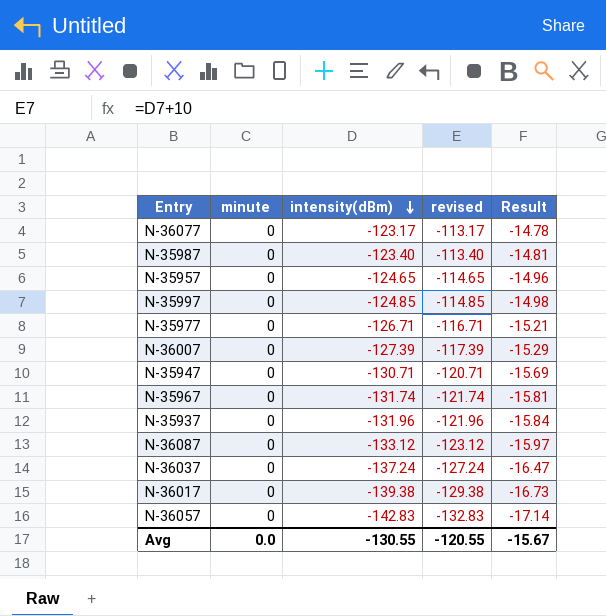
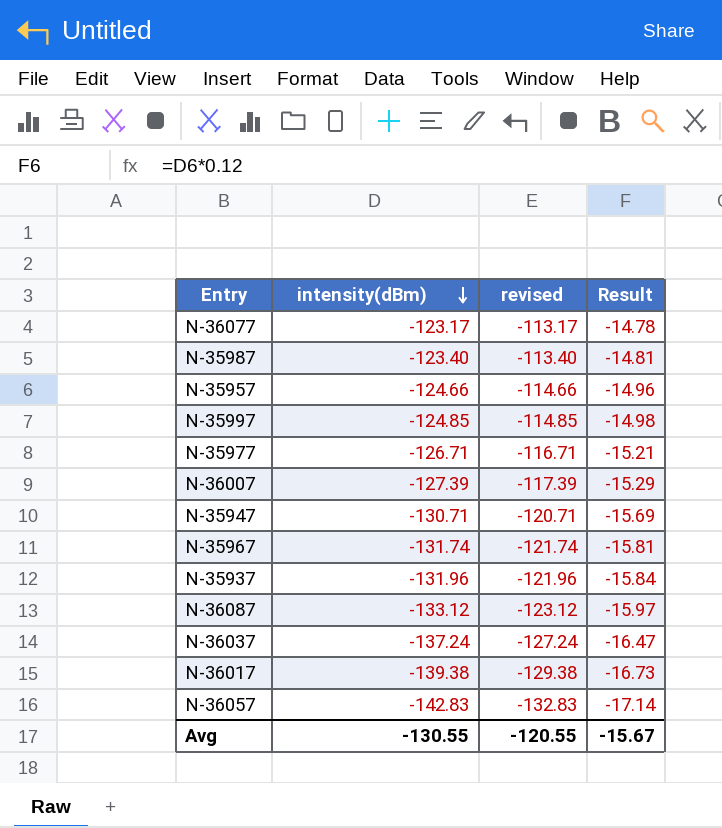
column minute | position: 2 -> none
N-35957 | intensity(dBm): -124.65 -> -124.66
N-35957 | revised: -114.65 -> -114.66

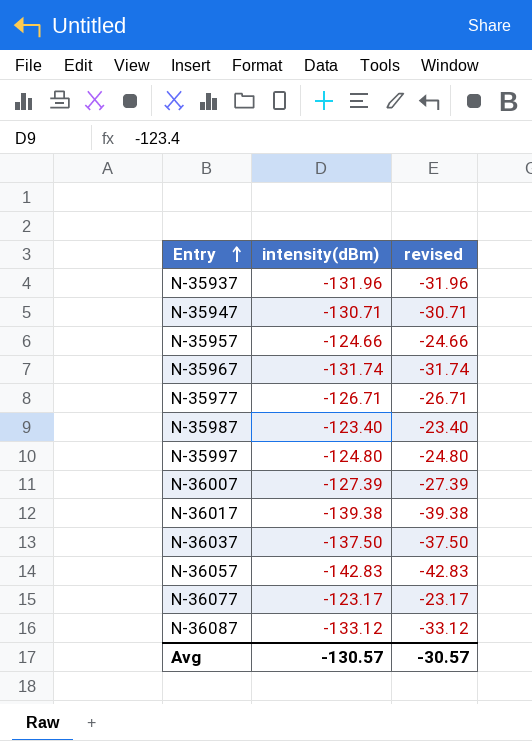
row order: intensity(dBm) descending -> Entry ascending
column Result | formula: [intensity(dBm)] * 0.12 -> none
column revised | formula: [intensity(dBm)] + 10 -> [intensity(dBm)] + 100
N-35997 | intensity(dBm): -124.85 -> -124.80
N-36037 | intensity(dBm): -137.24 -> -137.50
Avg | intensity(dBm): -130.55 -> -130.57
Avg | revised: -120.55 -> -30.57

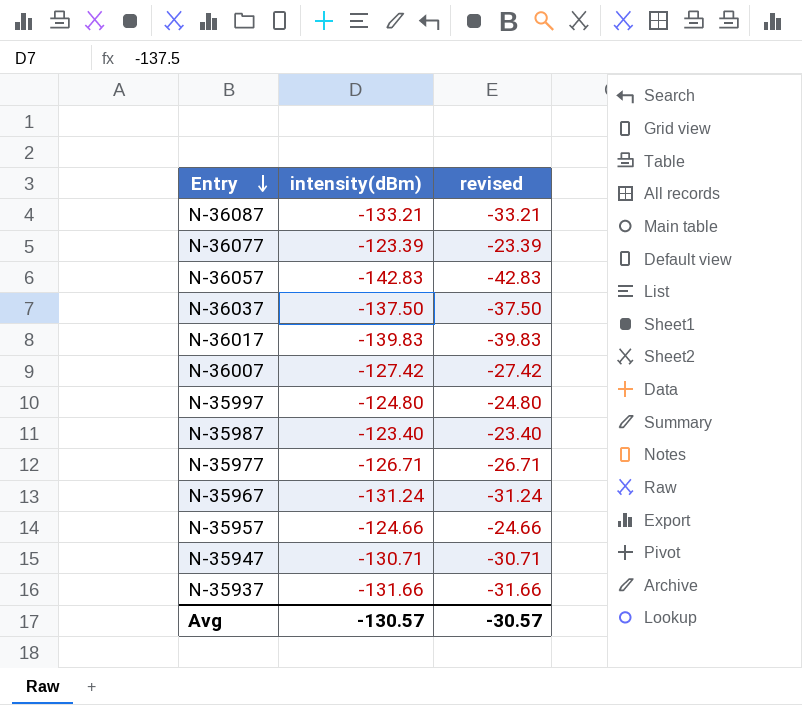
row order: Entry ascending -> Entry descending
N-36087 | intensity(dBm): -133.12 -> -133.21
N-36087 | revised: -33.12 -> -33.21
N-36077 | intensity(dBm): -123.17 -> -123.39
N-36077 | revised: -23.17 -> -23.39
N-36017 | intensity(dBm): -139.38 -> -139.83
N-36017 | revised: -39.38 -> -39.83
N-36007 | intensity(dBm): -127.39 -> -127.42
N-36007 | revised: -27.39 -> -27.42
N-35967 | intensity(dBm): -131.74 -> -131.24
N-35967 | revised: -31.74 -> -31.24
N-35937 | intensity(dBm): -131.96 -> -131.66
N-35937 | revised: -31.96 -> -31.66

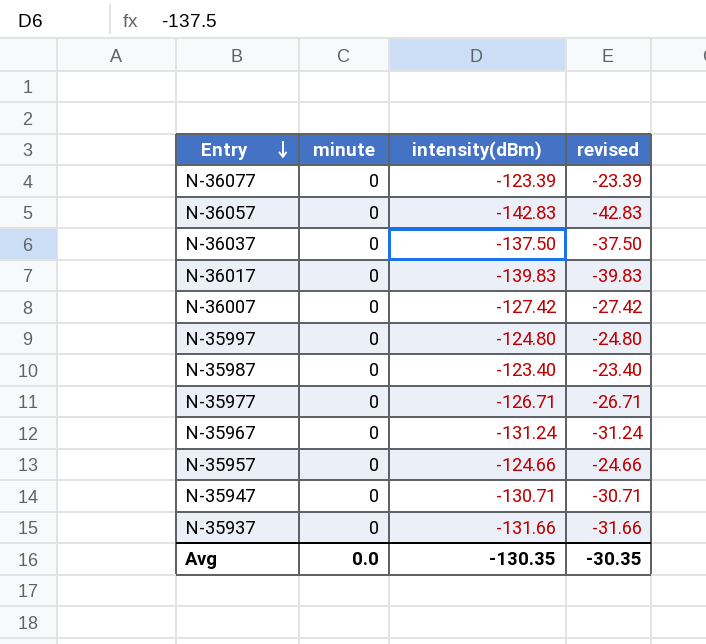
column minute | position: none -> 2
row N-36087: -133.21 | -33.21 -> none
Avg | intensity(dBm): -130.57 -> -130.35
Avg | revised: -30.57 -> -30.35

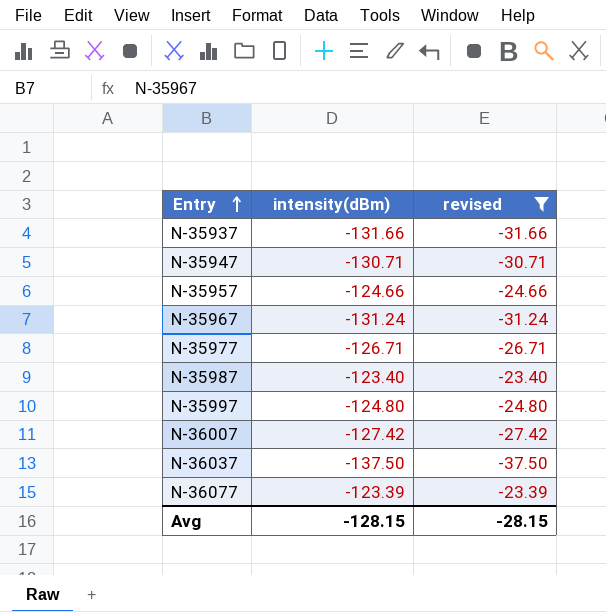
filter: none -> revised >= -37.50
row order: Entry descending -> Entry ascending
column minute | position: 2 -> none
Avg | intensity(dBm): -130.35 -> -128.15
Avg | revised: -30.35 -> -28.15

